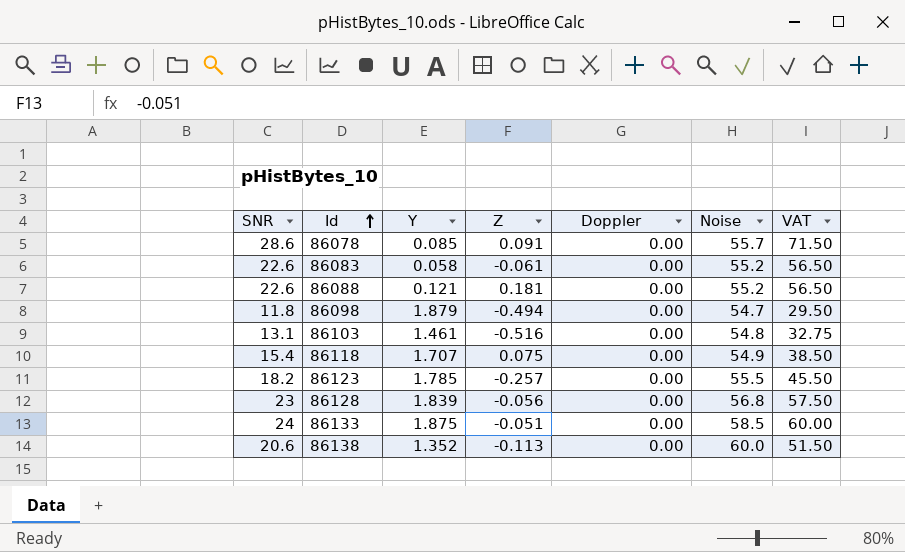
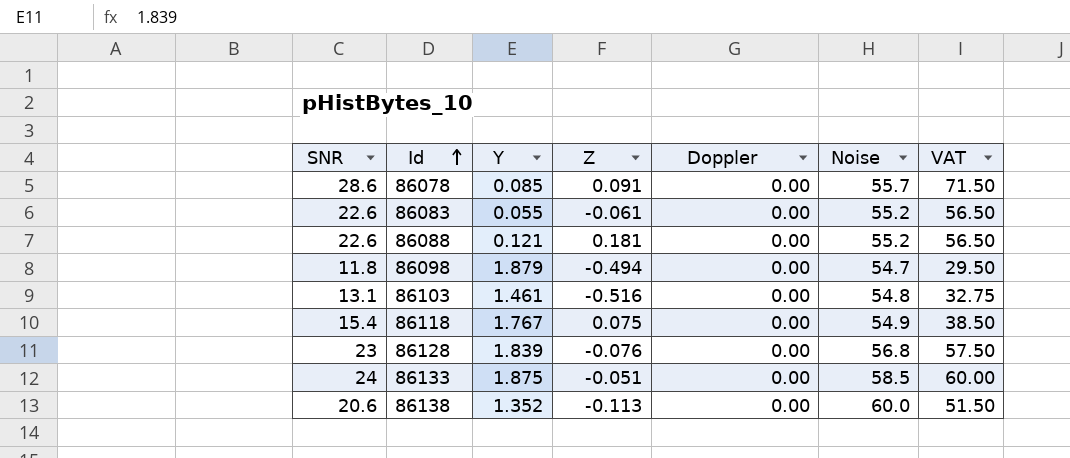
row 86123: 18.2 | 1.785 | -0.257 | 0.00 | 55.5 | 45.50 -> none
86083 | Y: 0.058 -> 0.055
86118 | Y: 1.707 -> 1.767
86128 | Z: -0.056 -> -0.076

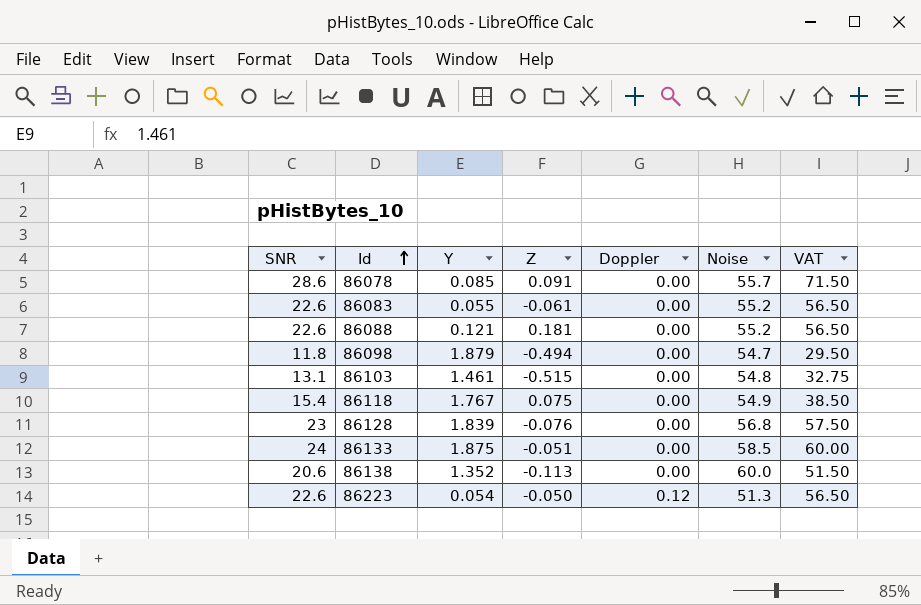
86103 | Z: -0.516 -> -0.515
row 86223: none -> 22.6 | 0.054 | -0.050 | 0.12 | 51.3 | 56.50

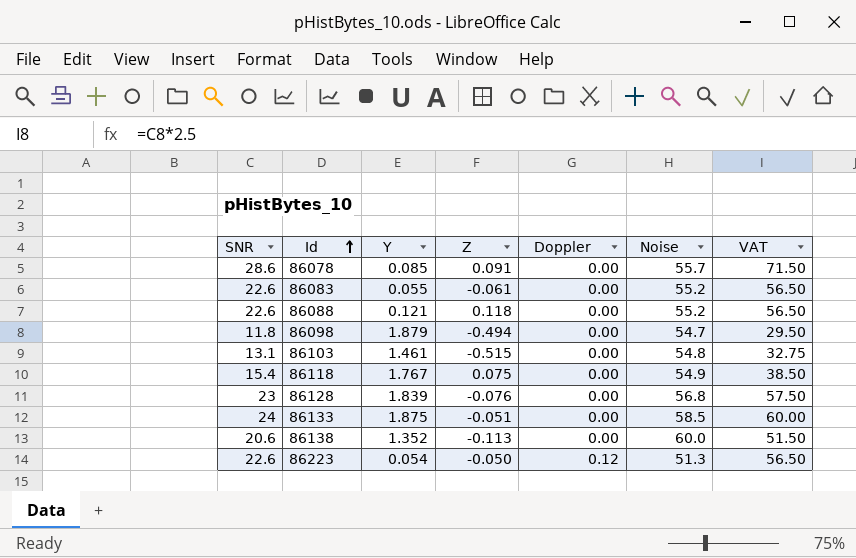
86088 | Z: 0.181 -> 0.118

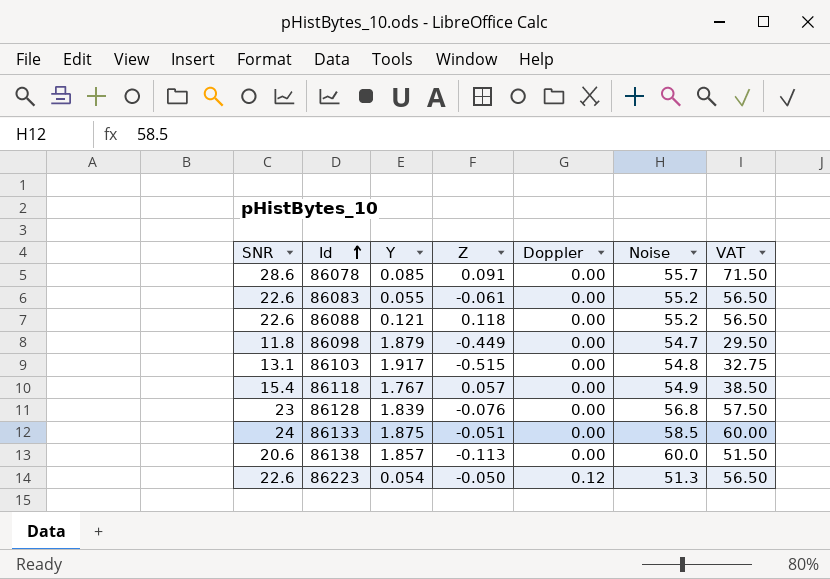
86098 | Z: -0.494 -> -0.449
86103 | Y: 1.461 -> 1.917
86118 | Z: 0.075 -> 0.057
86138 | Y: 1.352 -> 1.857

